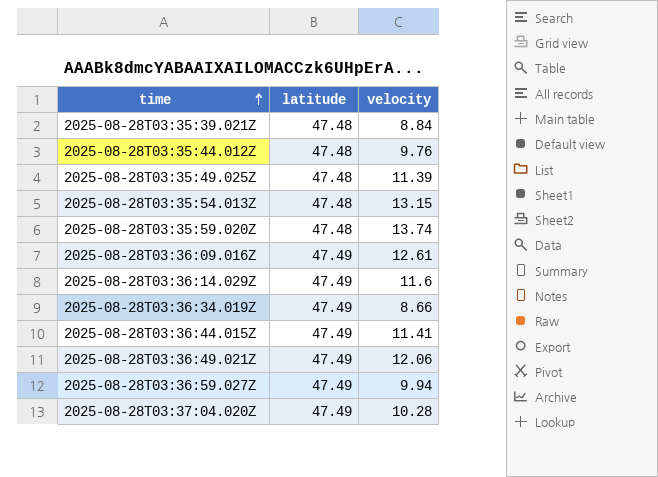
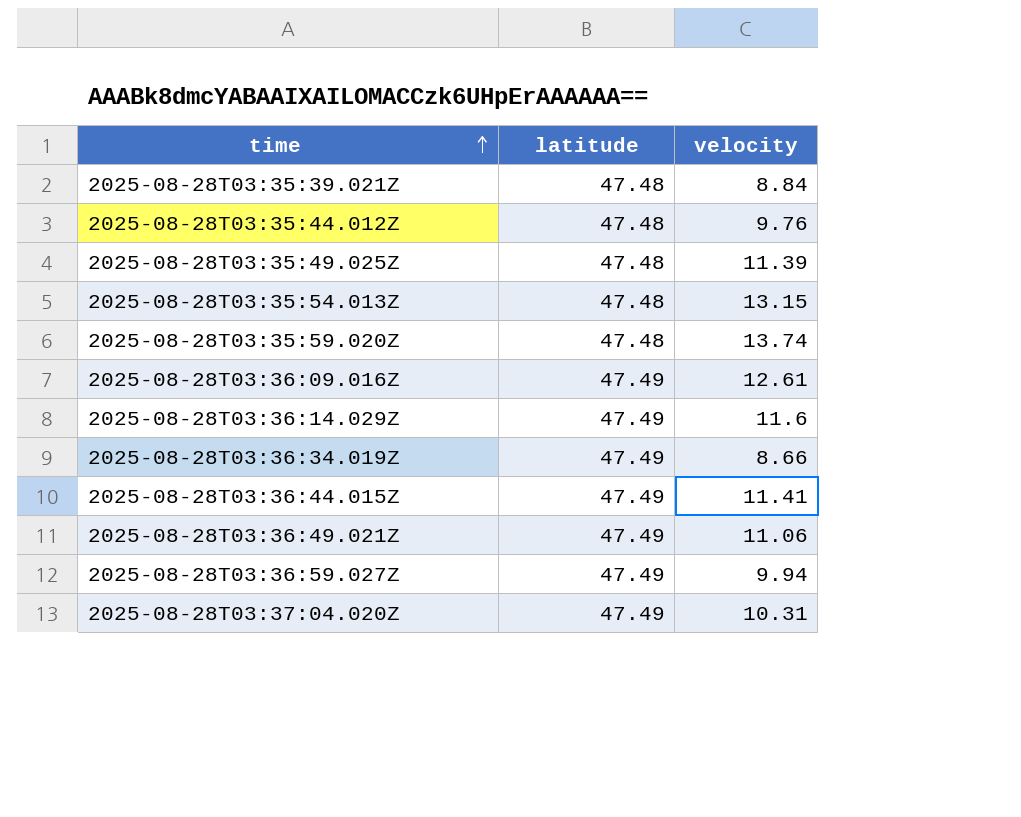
2025-08-28T03:36:49.021Z | velocity: 12.06 -> 11.06
2025-08-28T03:37:04.020Z | velocity: 10.28 -> 10.31

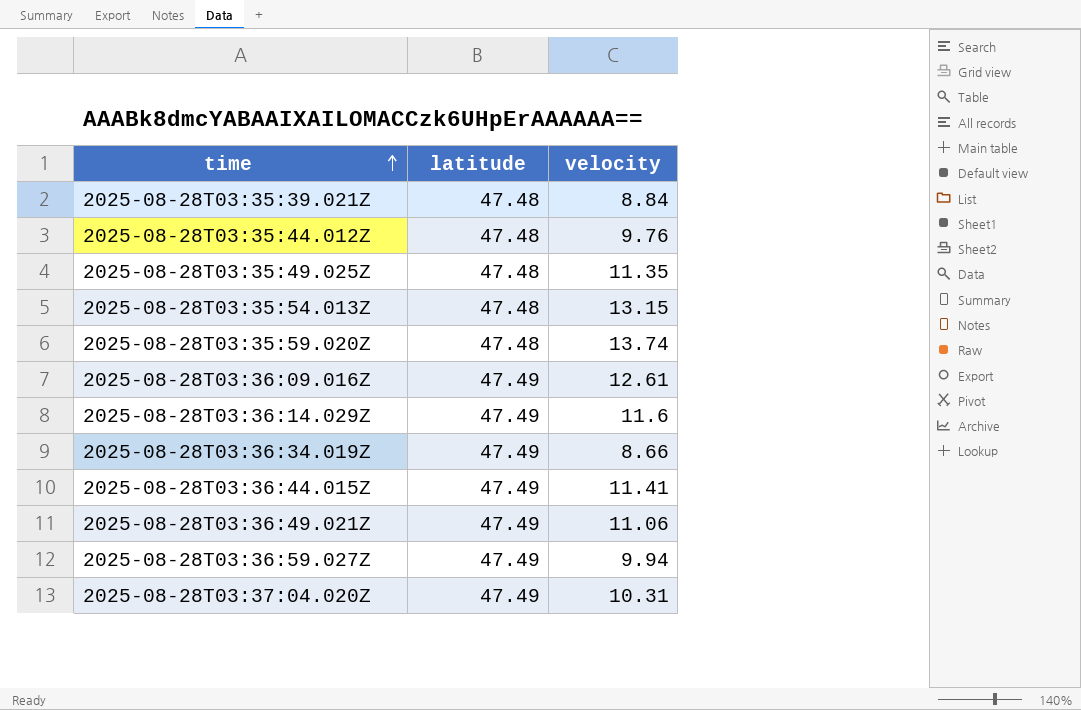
2025-08-28T03:35:49.025Z | velocity: 11.39 -> 11.35

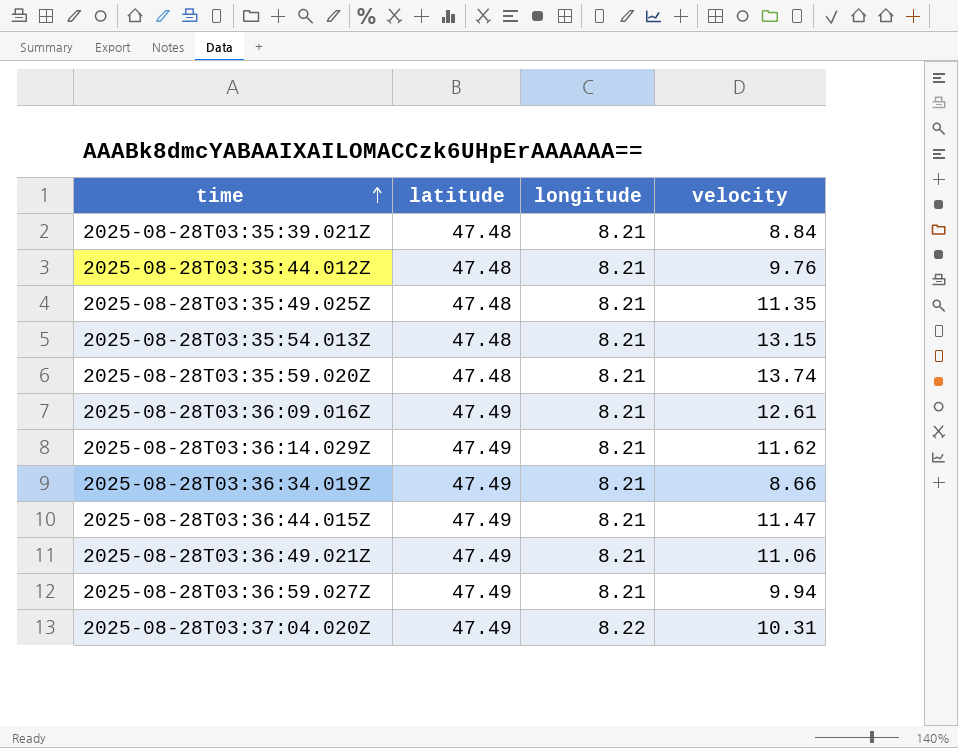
column longitude | position: none -> 3
2025-08-28T03:36:14.029Z | velocity: 11.6 -> 11.62
2025-08-28T03:36:44.015Z | velocity: 11.41 -> 11.47

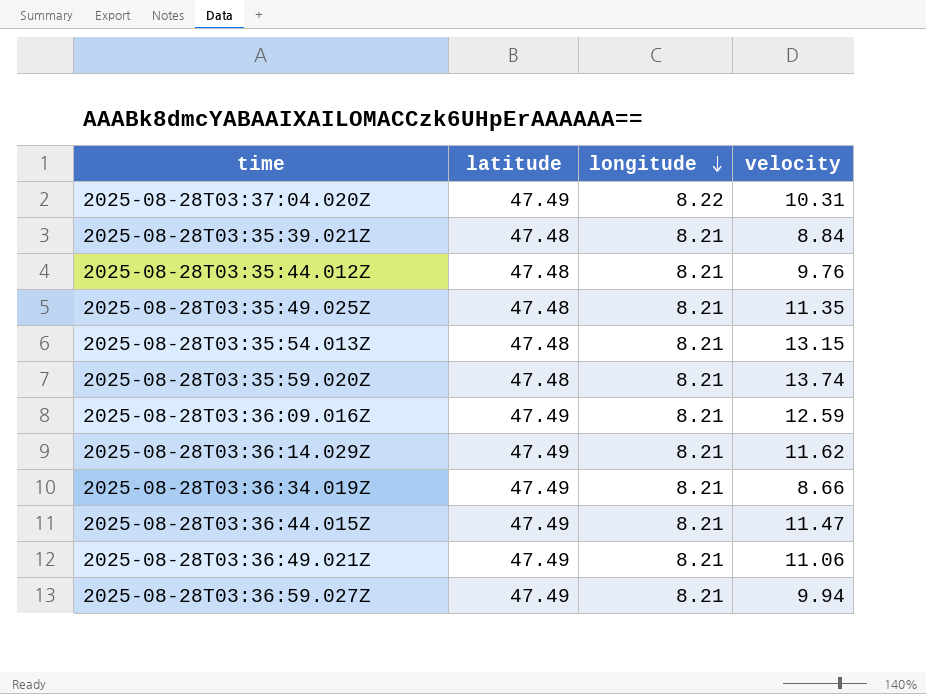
row order: time ascending -> longitude descending
2025-08-28T03:36:09.016Z | velocity: 12.61 -> 12.59

